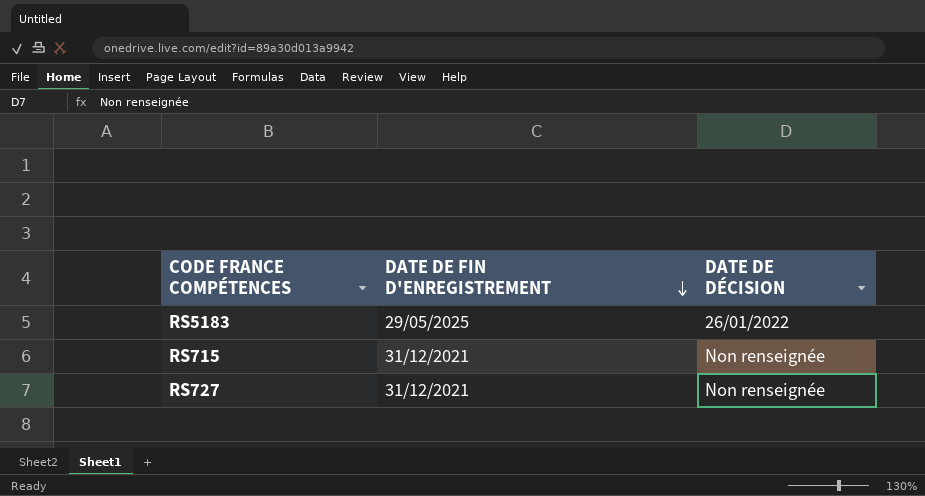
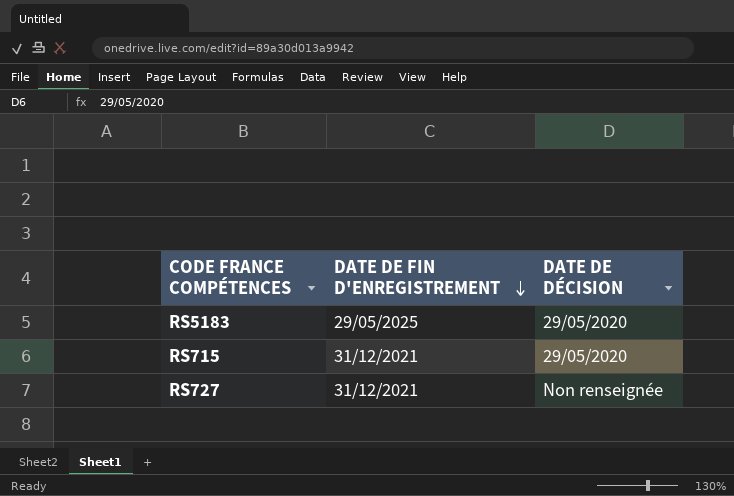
RS5183 | DATE DE DÉCISION: 26/01/2022 -> 29/05/2020
RS715 | DATE DE DÉCISION: Non renseignée -> 29/05/2020

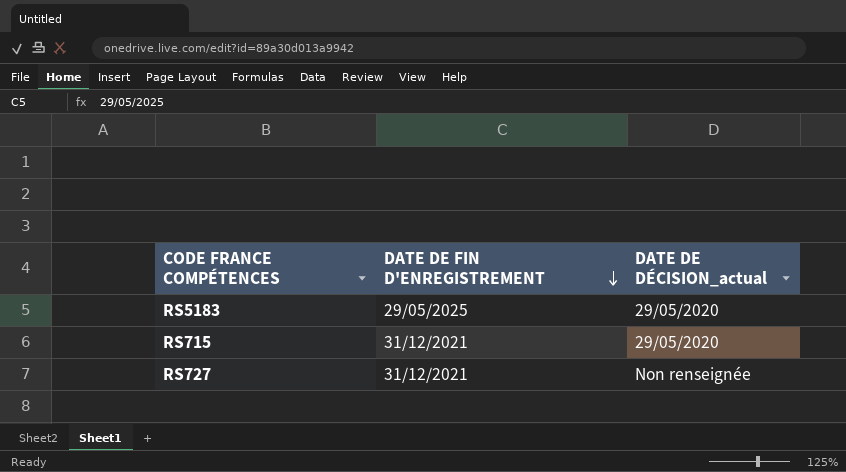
column name: DATE DE DÉCISION -> DATE DE DÉCISION_actual

